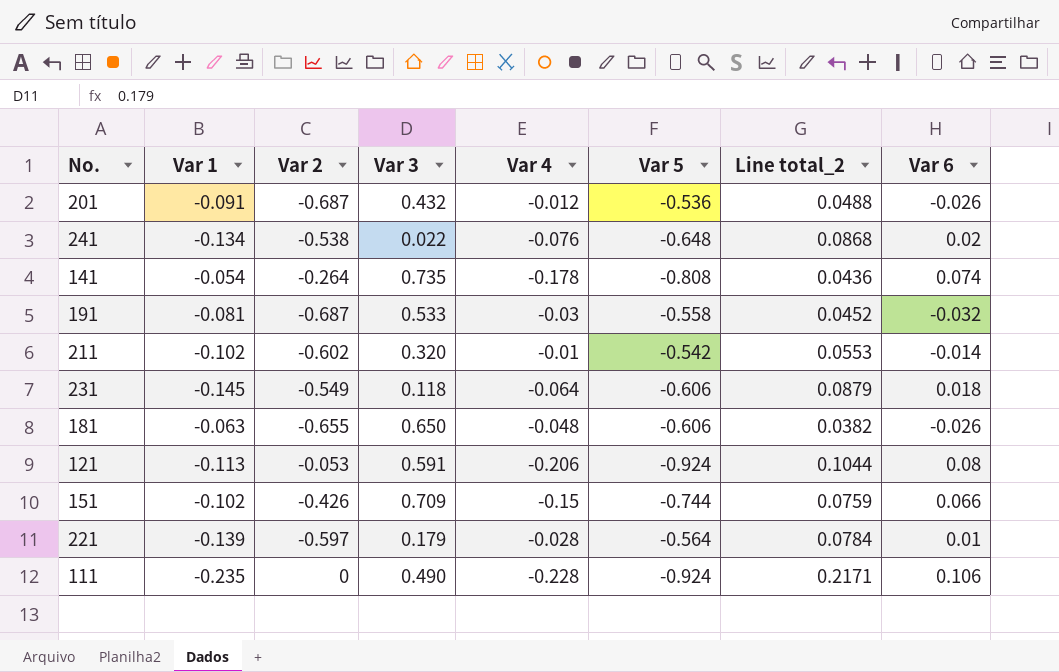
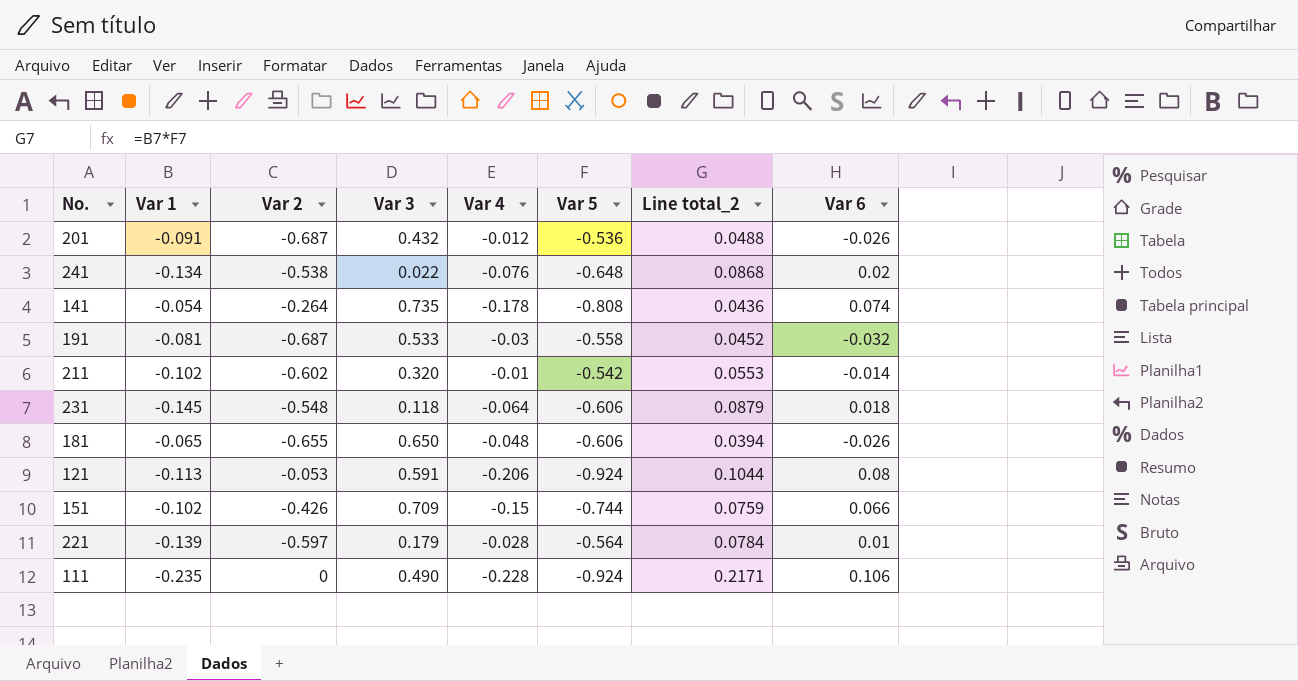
231 | Var 2: -0.549 -> -0.548
181 | Var 1: -0.063 -> -0.065
181 | Line total_2: 0.0382 -> 0.0394

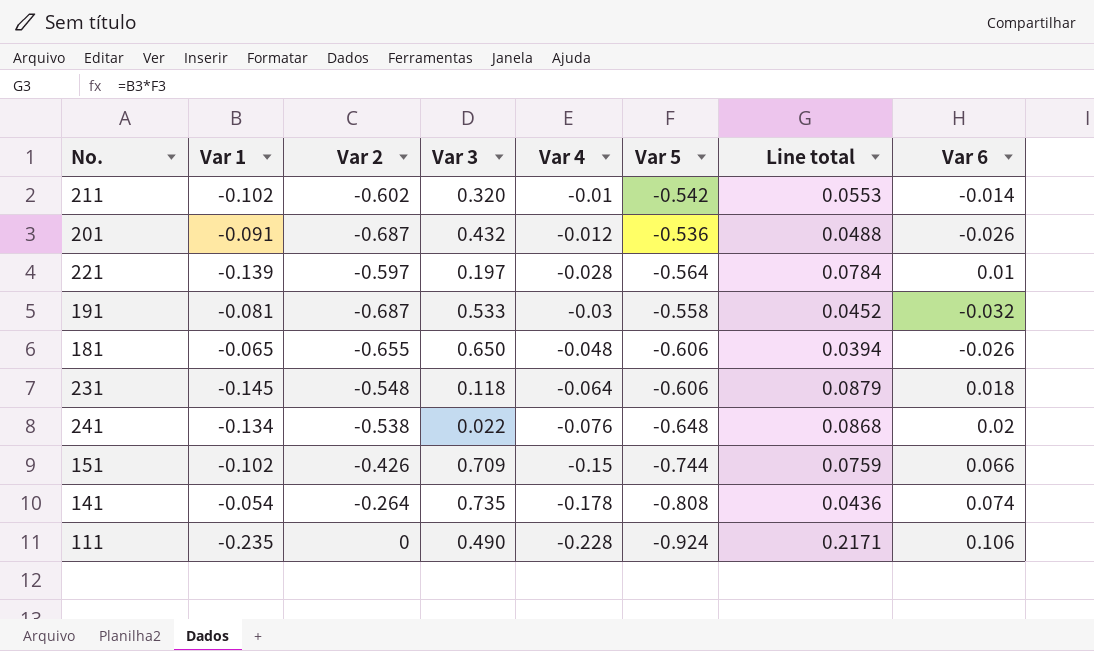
row order: none -> Var 4 descending
column name: Line total_2 -> Line total
row 121: -0.113 | -0.053 | 0.591 | -0.206 | -0.924 | 0.1044 | 0.08 -> none
221 | Var 3: 0.179 -> 0.197

